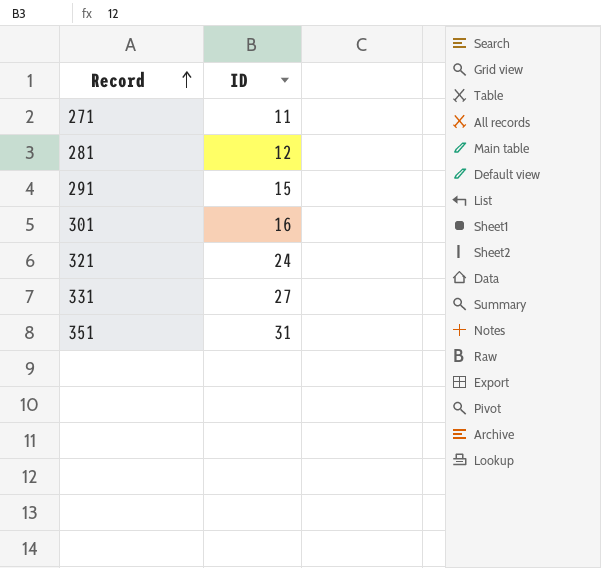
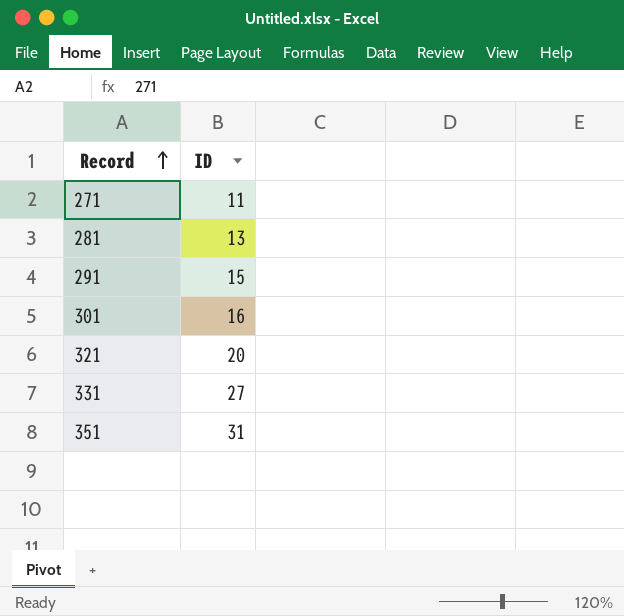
281 | ID: 12 -> 13
321 | ID: 24 -> 20

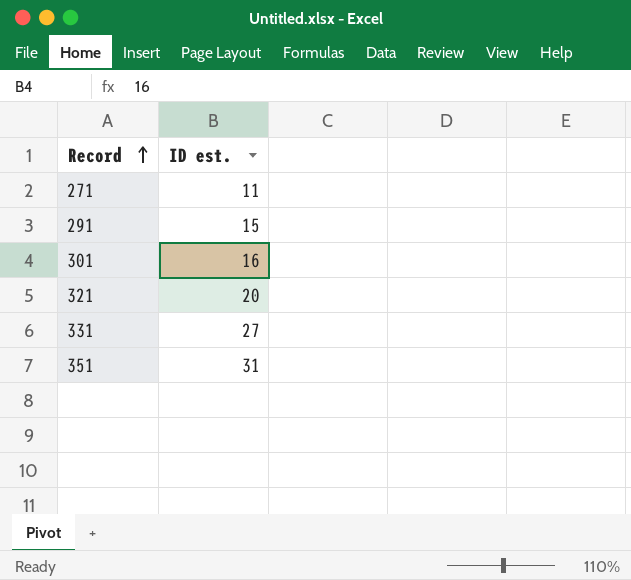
column name: ID -> ID est.
row 281: 13 -> none

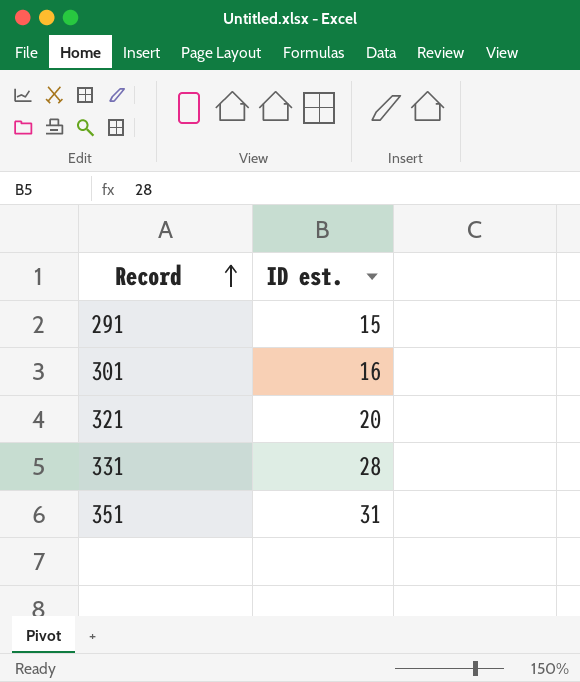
row 271: 11 -> none
331 | ID est.: 27 -> 28

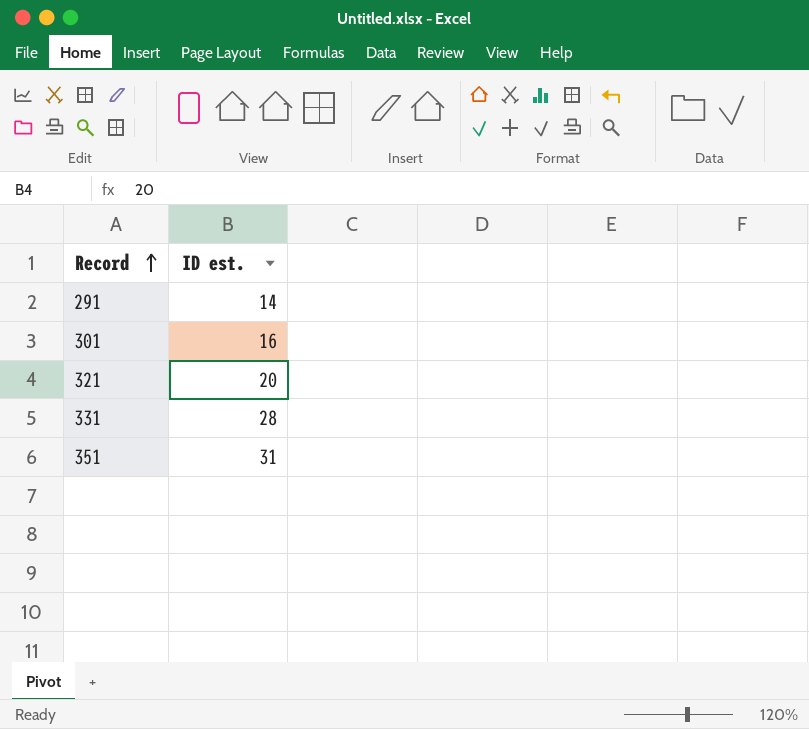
291 | ID est.: 15 -> 14

